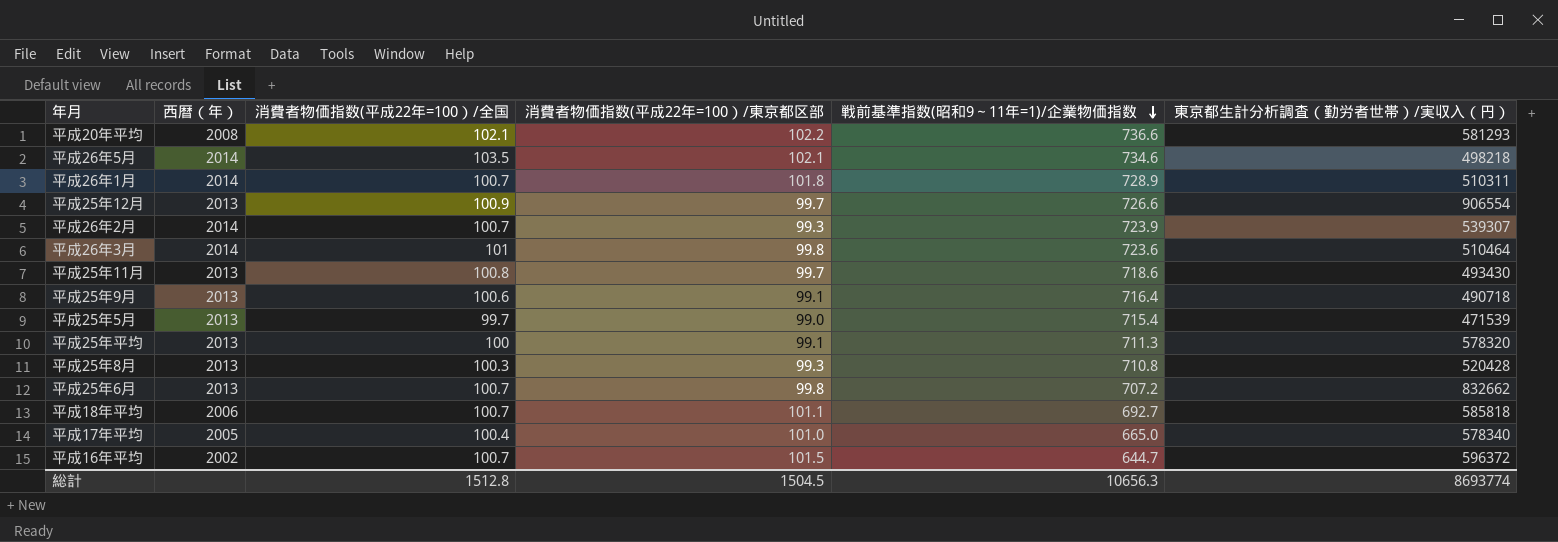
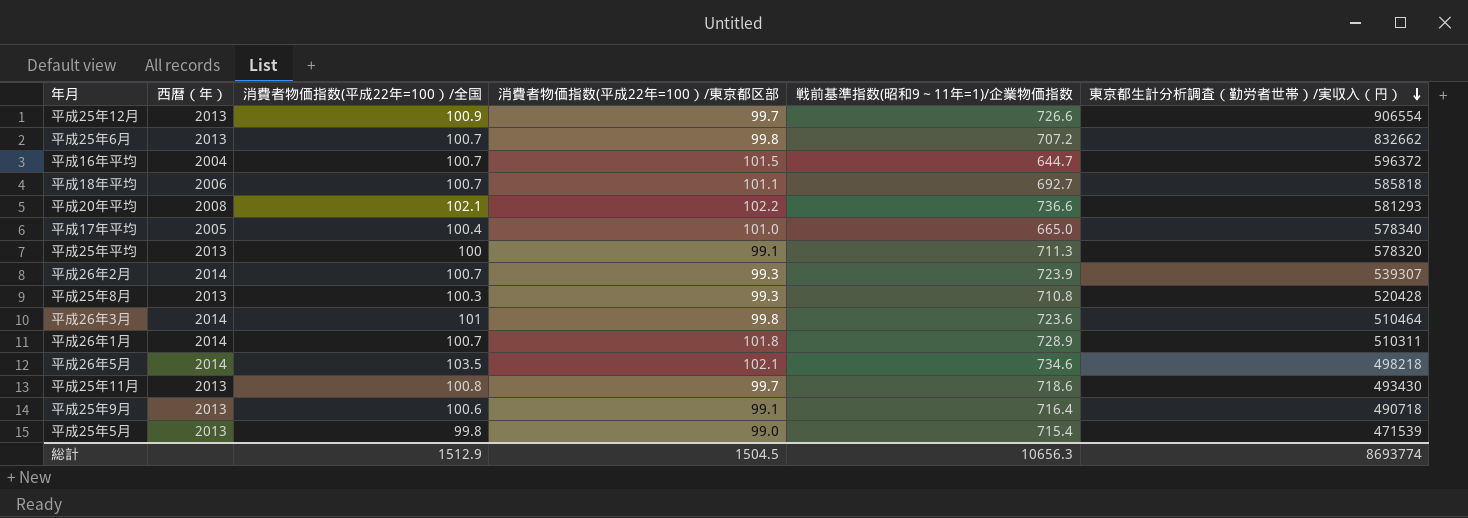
row order: 戦前基準指数(昭和9～11年=1)/企業物価指数 descending -> 東京都生計分析調査（勤労者世帯）/実収入（円） descending
平成16年平均 | 西暦（年）: 2002 -> 2004
平成25年5月 | 消費者物価指数(平成22年=100）/全国: 99.7 -> 99.8
総計 | 消費者物価指数(平成22年=100）/全国: 1512.8 -> 1512.9

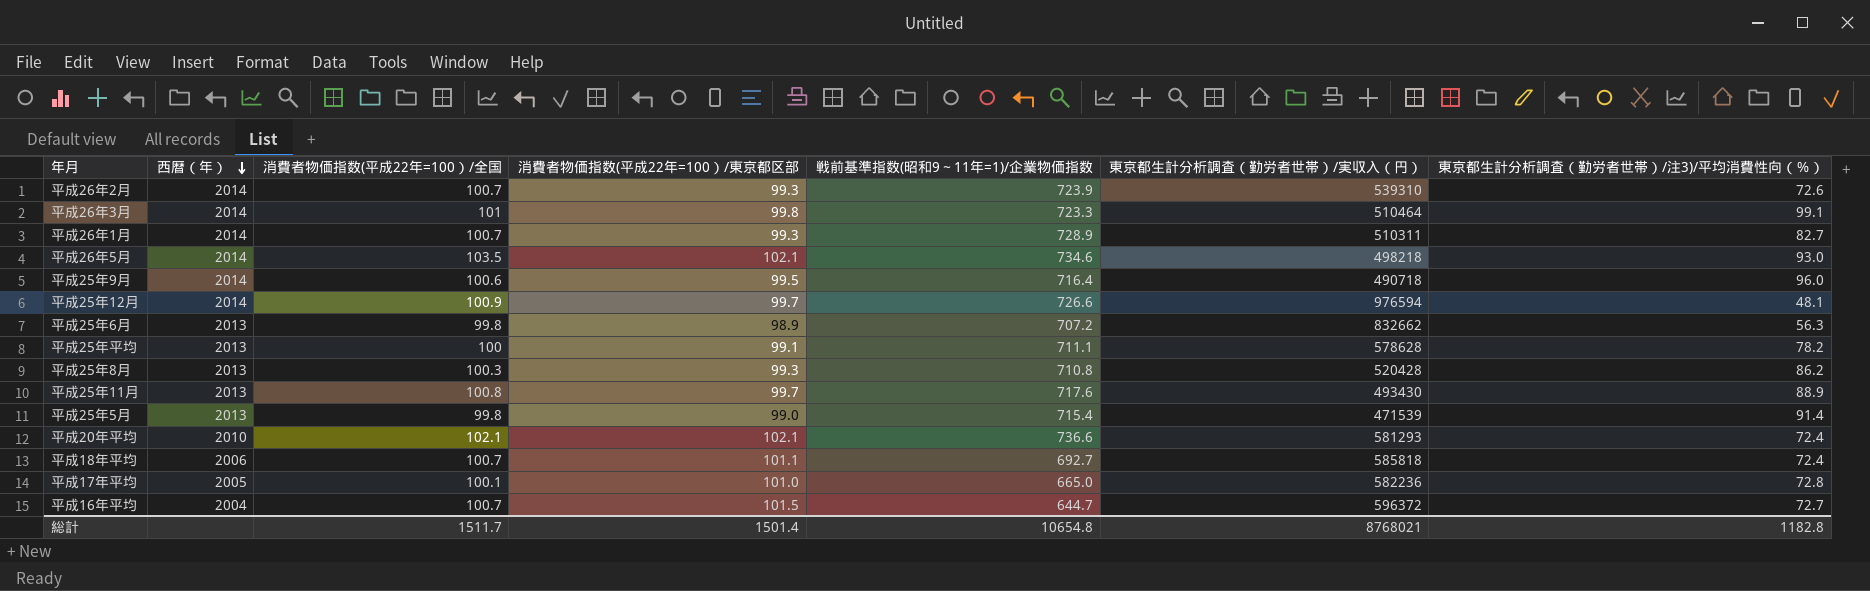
row order: 東京都生計分析調査（勤労者世帯）/実収入（円） descending -> 西暦（年） descending
column 東京都生計分析調査（勤労者世帯）/注3)/平均消費性向（％） | position: none -> 7
平成26年2月 | 東京都生計分析調査（勤労者世帯）/実収入（円）: 539307 -> 539310
平成26年3月 | 戦前基準指数(昭和9～11年=1)/企業物価指数: 723.6 -> 723.3
平成26年1月 | 消費者物価指数(平成22年=100）/東京都区部: 101.8 -> 99.3
平成25年9月 | 西暦（年）: 2013 -> 2014
平成25年9月 | 消費者物価指数(平成22年=100）/東京都区部: 99.1 -> 99.5
平成25年12月 | 西暦（年）: 2013 -> 2014
平成25年12月 | 東京都生計分析調査（勤労者世帯）/実収入（円）: 906554 -> 976594
平成25年6月 | 消費者物価指数(平成22年=100）/全国: 100.7 -> 99.8
平成25年6月 | 消費者物価指数(平成22年=100）/東京都区部: 99.8 -> 98.9
平成25年平均 | 戦前基準指数(昭和9～11年=1)/企業物価指数: 711.3 -> 711.1
平成25年平均 | 東京都生計分析調査（勤労者世帯）/実収入（円）: 578320 -> 578628
平成25年11月 | 戦前基準指数(昭和9～11年=1)/企業物価指数: 718.6 -> 717.6
平成20年平均 | 西暦（年）: 2008 -> 2010
平成20年平均 | 消費者物価指数(平成22年=100）/東京都区部: 102.2 -> 102.1
平成17年平均 | 消費者物価指数(平成22年=100）/全国: 100.4 -> 100.1
平成17年平均 | 東京都生計分析調査（勤労者世帯）/実収入（円）: 578340 -> 582236
総計 | 消費者物価指数(平成22年=100）/全国: 1512.9 -> 1511.7
総計 | 消費者物価指数(平成22年=100）/東京都区部: 1504.5 -> 1501.4
総計 | 戦前基準指数(昭和9～11年=1)/企業物価指数: 10656.3 -> 10654.8
総計 | 東京都生計分析調査（勤労者世帯）/実収入（円）: 8693774 -> 8768021

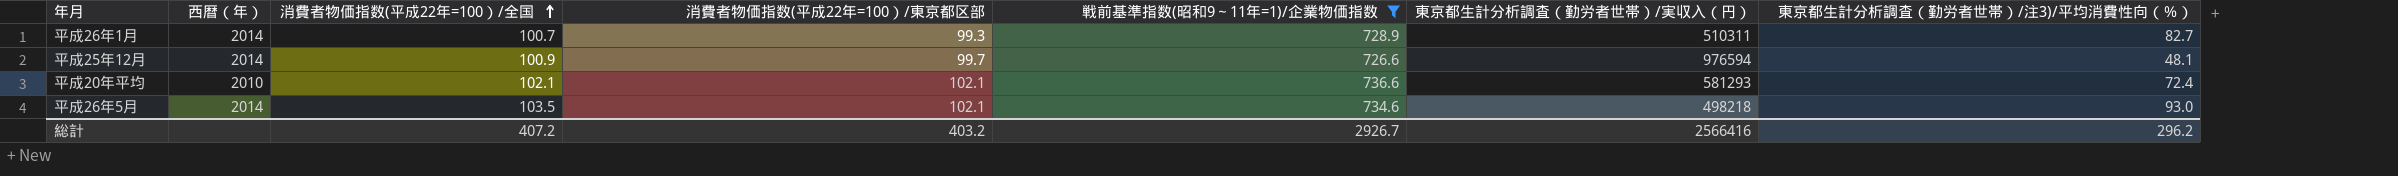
filter: none -> 戦前基準指数(昭和9～11年=1)/企業物価指数 >= 726.6
row order: 西暦（年） descending -> 消費者物価指数(平成22年=100）/全国 ascending
総計 | 消費者物価指数(平成22年=100）/全国: 1511.7 -> 407.2
総計 | 消費者物価指数(平成22年=100）/東京都区部: 1501.4 -> 403.2
総計 | 戦前基準指数(昭和9～11年=1)/企業物価指数: 10654.8 -> 2926.7
総計 | 東京都生計分析調査（勤労者世帯）/実収入（円）: 8768021 -> 2566416
総計 | 東京都生計分析調査（勤労者世帯）/注3)/平均消費性向（％）: 1182.8 -> 296.2

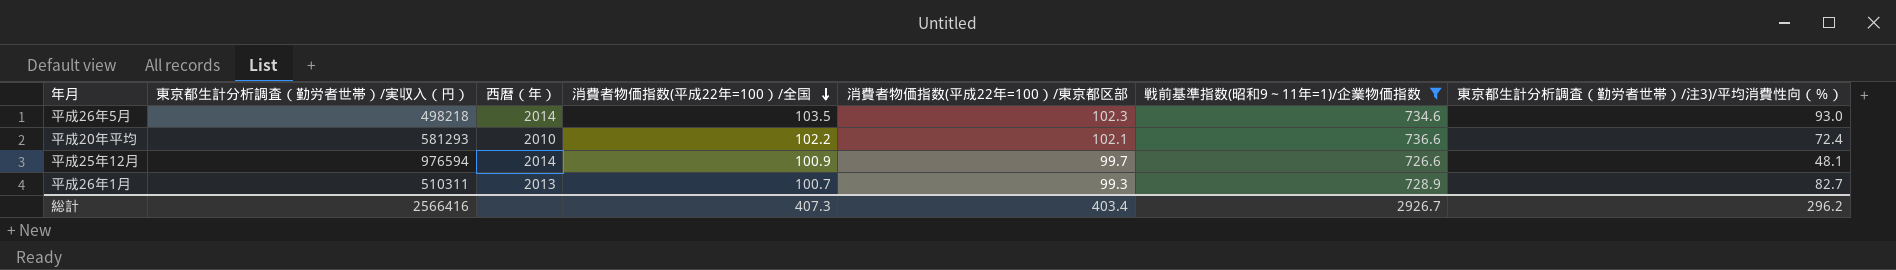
row order: 消費者物価指数(平成22年=100）/全国 ascending -> 消費者物価指数(平成22年=100）/全国 descending
column 東京都生計分析調査（勤労者世帯）/実収入（円） | position: 6 -> 2
平成26年5月 | 消費者物価指数(平成22年=100）/東京都区部: 102.1 -> 102.3
平成20年平均 | 消費者物価指数(平成22年=100）/全国: 102.1 -> 102.2
平成26年1月 | 西暦（年）: 2014 -> 2013
総計 | 消費者物価指数(平成22年=100）/全国: 407.2 -> 407.3
総計 | 消費者物価指数(平成22年=100）/東京都区部: 403.2 -> 403.4

